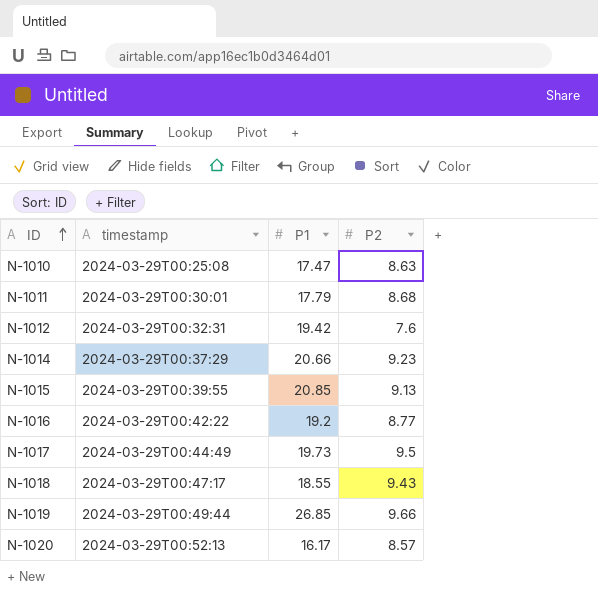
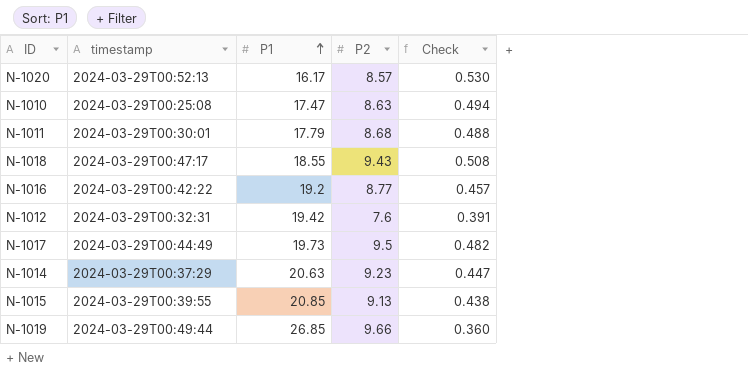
row order: ID ascending -> P1 ascending
column Check | formula: none -> [P2] / [P1]
N-1014 | P1: 20.66 -> 20.63

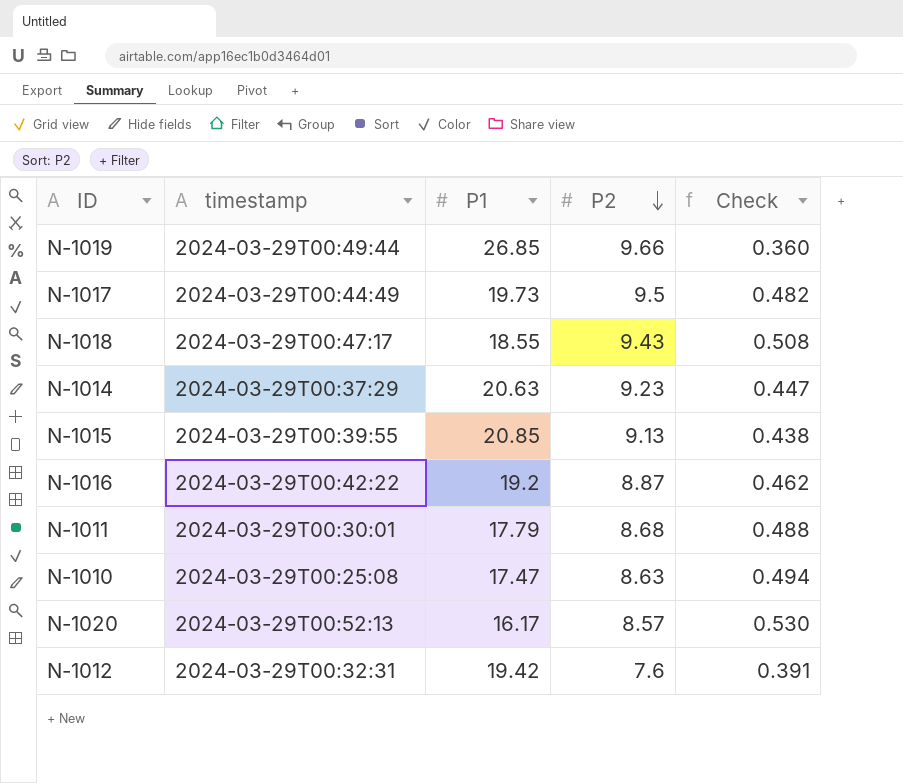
row order: P1 ascending -> P2 descending
N-1016 | P2: 8.77 -> 8.87
N-1016 | Check: 0.457 -> 0.462

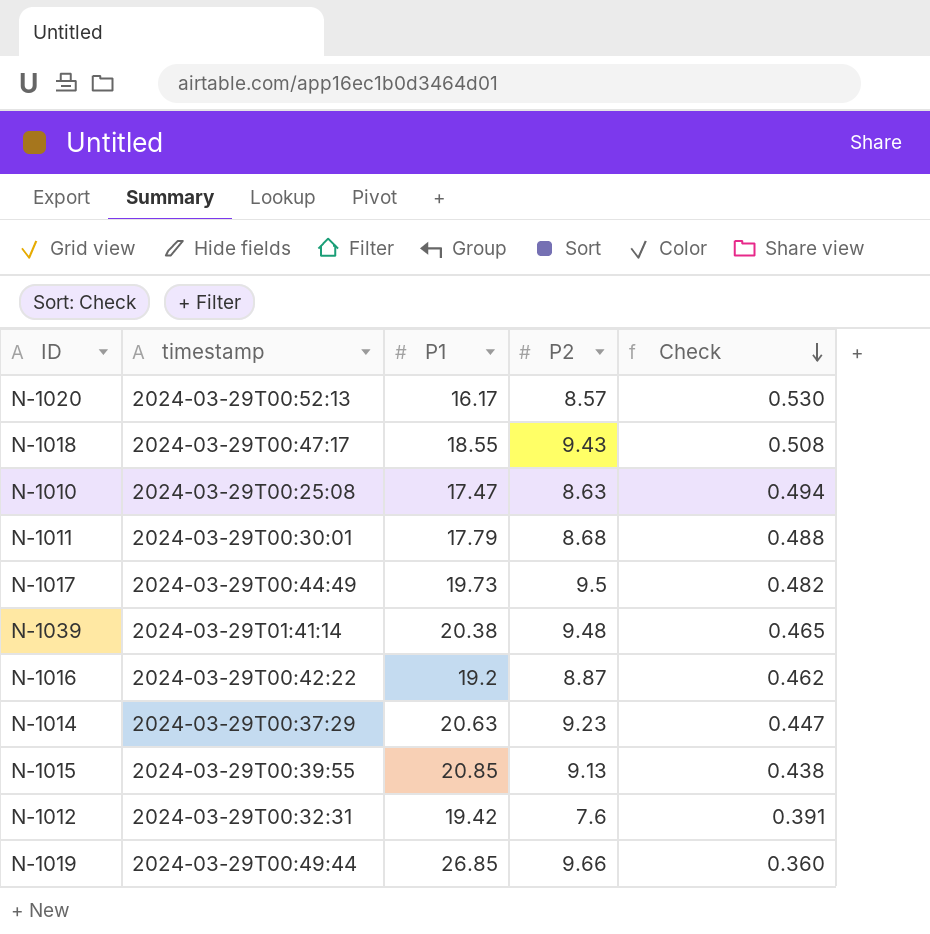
row order: P2 descending -> Check descending
row N-1039: none -> 2024-03-29T01:41:14 | 20.38 | 9.48 | 0.465

